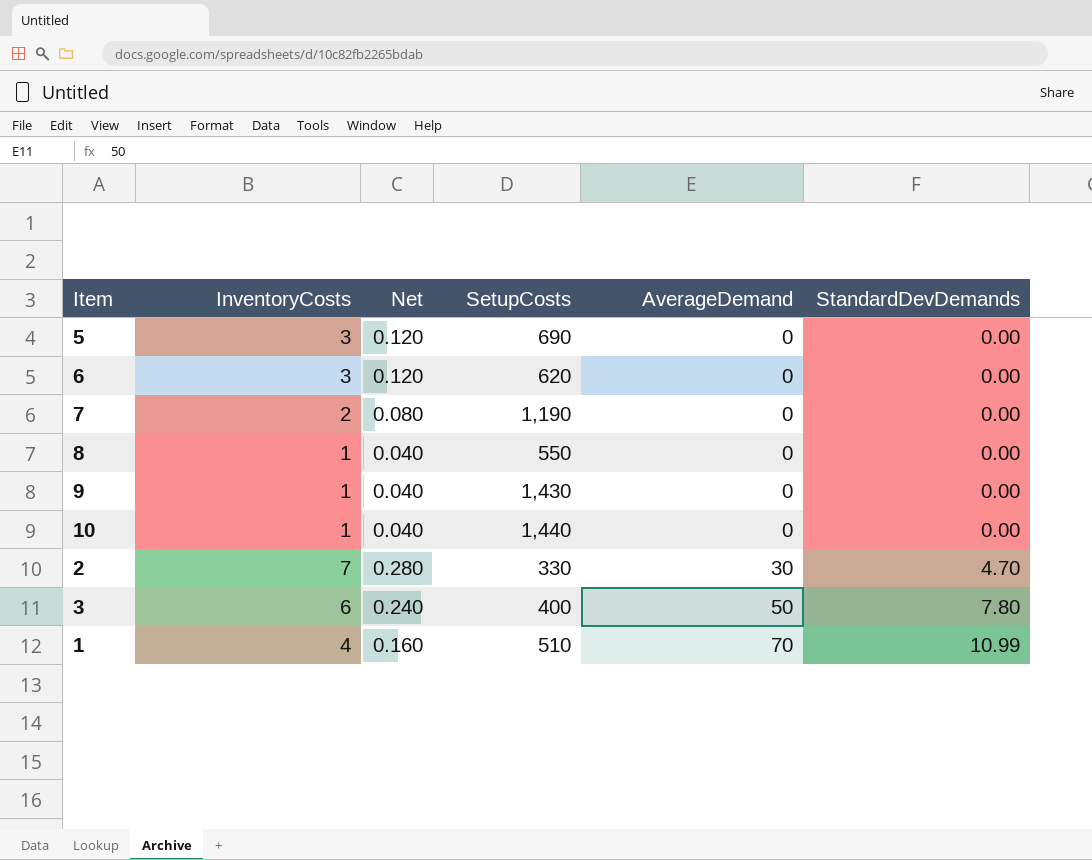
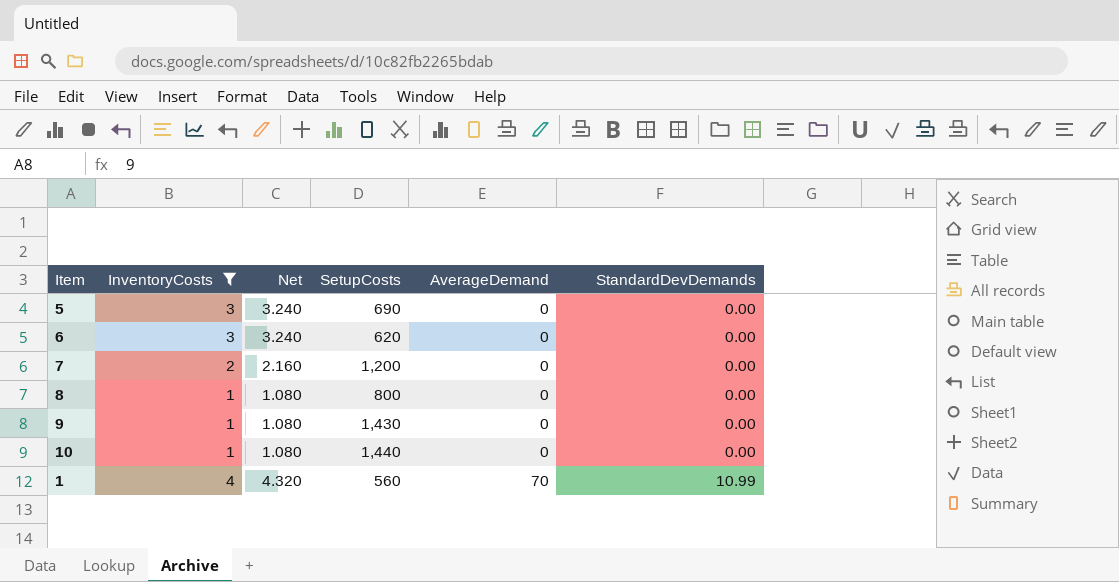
filter: none -> InventoryCosts <= 4
column Net | formula: [InventoryCosts] * 0.04 -> [InventoryCosts] * 1.08
7 | SetupCosts: 1,190 -> 1,200
8 | SetupCosts: 550 -> 800
1 | SetupCosts: 510 -> 560

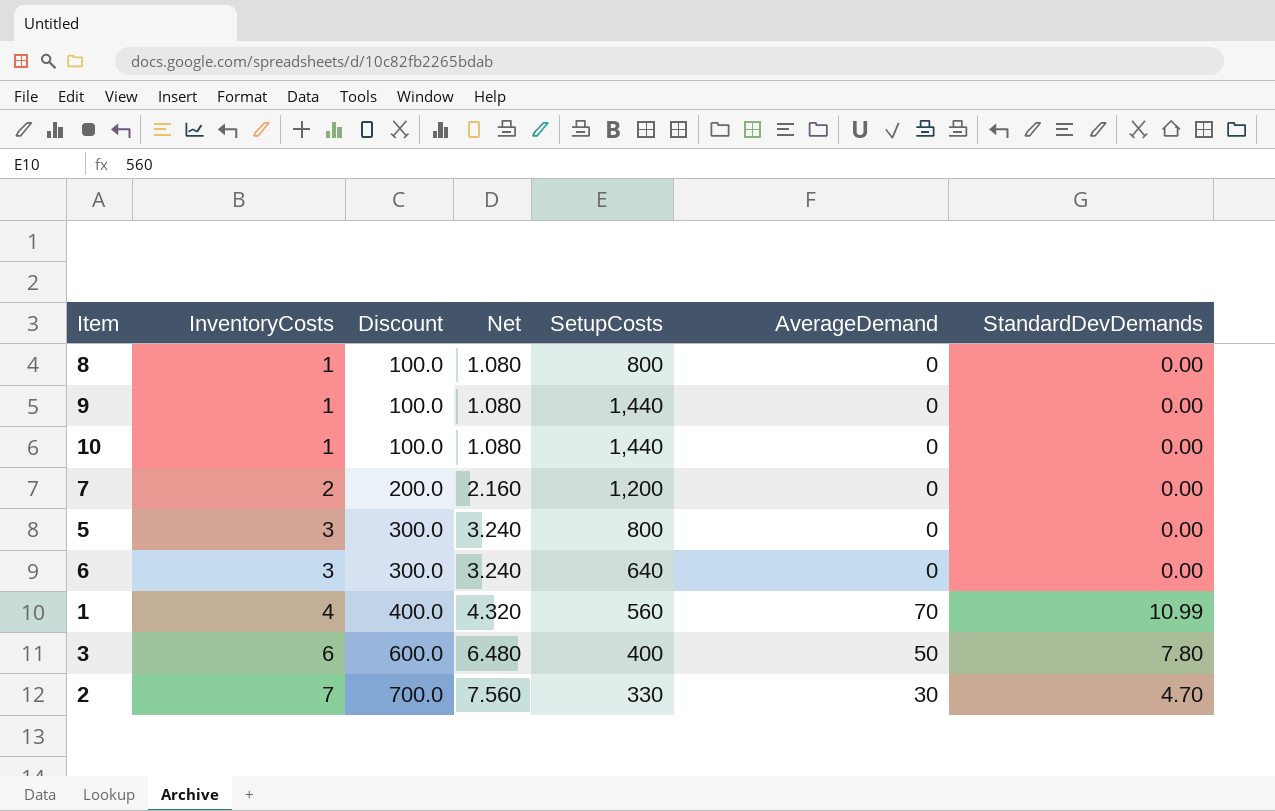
filter: InventoryCosts <= 4 -> none
row order: AverageDemand ascending -> InventoryCosts ascending
column Discount | formula: none -> [InventoryCosts] * 100
9 | SetupCosts: 1,430 -> 1,440
5 | SetupCosts: 690 -> 800
6 | SetupCosts: 620 -> 640

